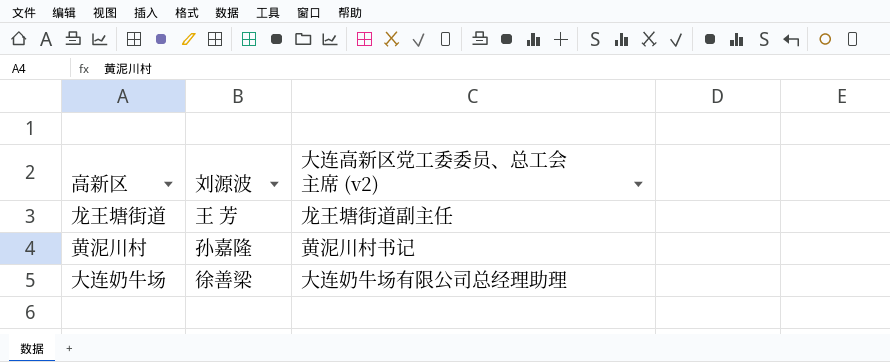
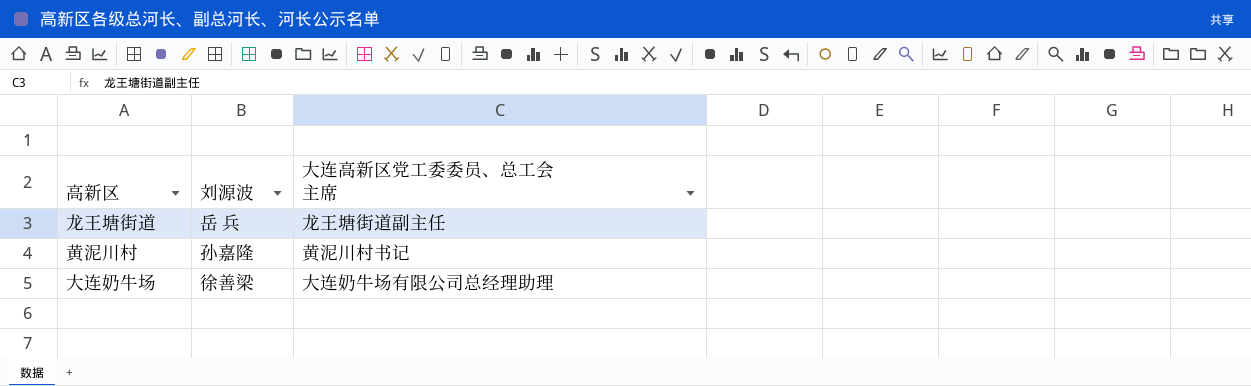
column name: 大连高新区党工委委员、总工会主席 (v2) -> 大连高新区党工委委员、总工会主席
龙王塘街道 | 刘源波: 王 芳 -> 岳 兵

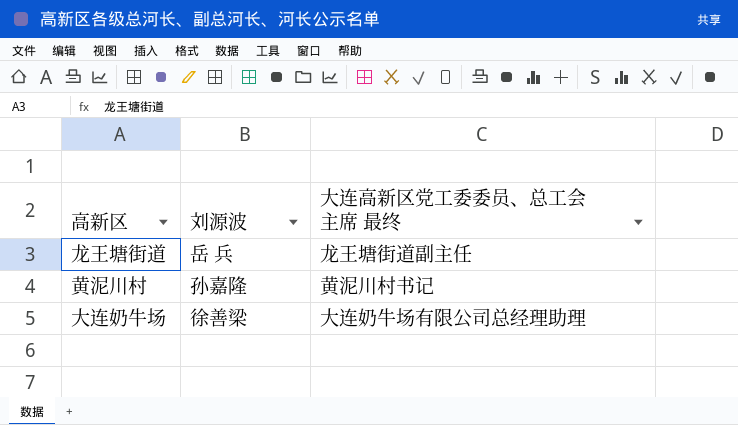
column name: 大连高新区党工委委员、总工会主席 -> 大连高新区党工委委员、总工会主席 最终

